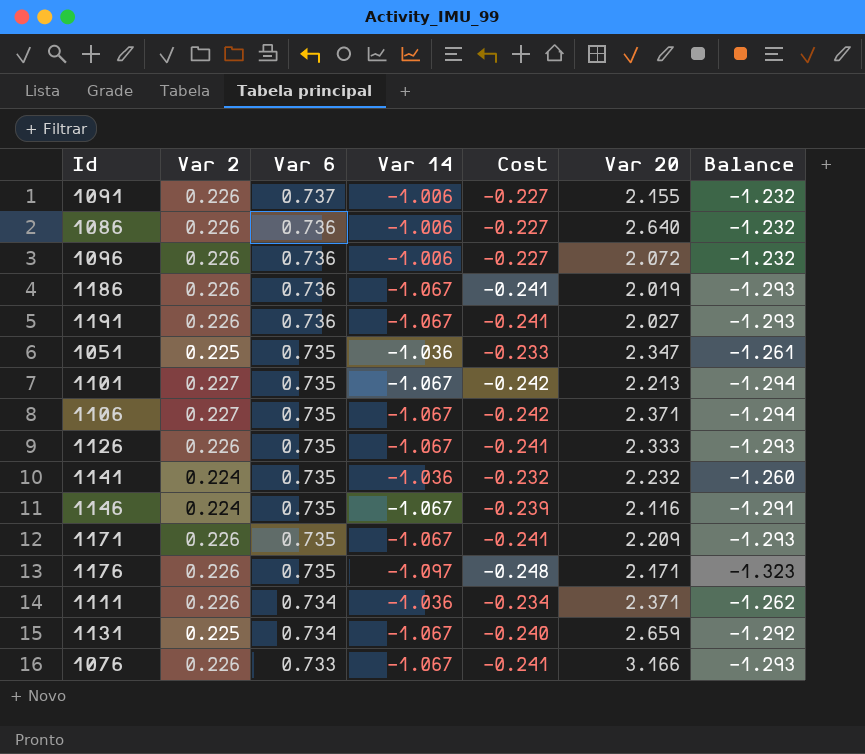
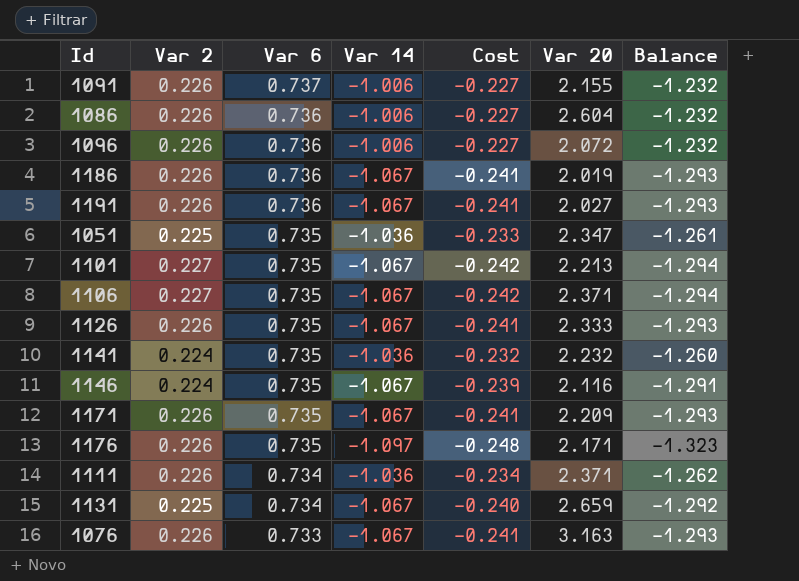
1086 | Var 20: 2.640 -> 2.604
1076 | Var 20: 3.166 -> 3.163

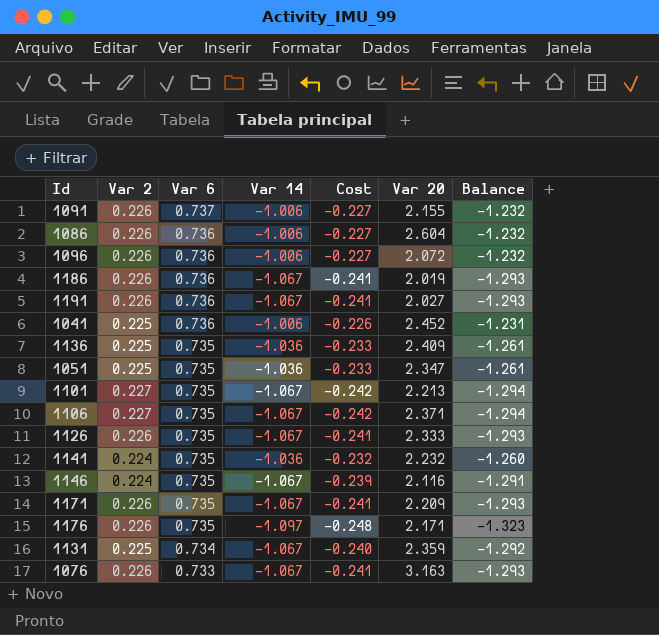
row 1111: 0.226 | 0.734 | -1.036 | -0.234 | 2.371 | -1.262 -> none
row 1041: none -> 0.225 | 0.736 | -1.006 | -0.226 | 2.452 | -1.231
row 1136: none -> 0.225 | 0.735 | -1.036 | -0.233 | 2.409 | -1.261
1131 | Var 20: 2.659 -> 2.359

